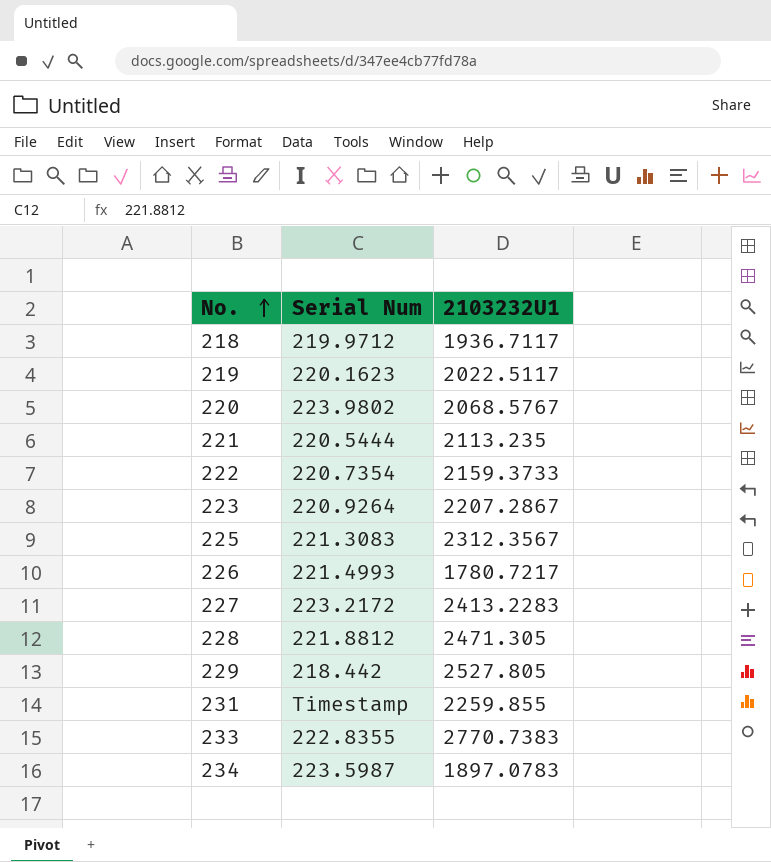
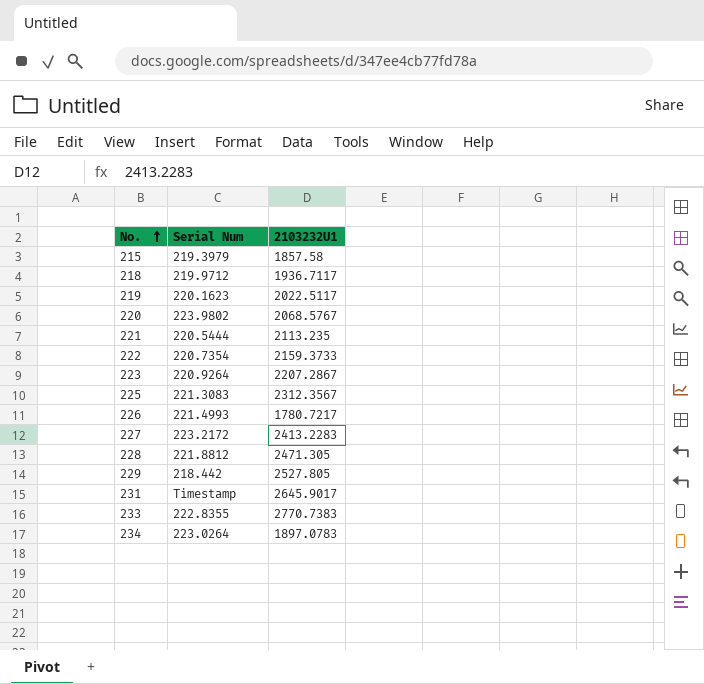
row 215: none -> 219.3979 | 1857.58
231 | 2103232U1: 2259.855 -> 2645.9017
234 | Serial Num: 223.5987 -> 223.0264

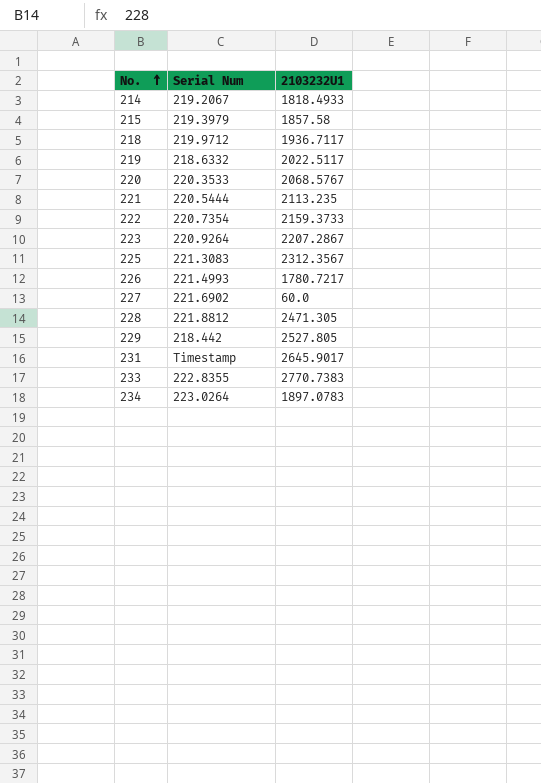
row 214: none -> 219.2067 | 1818.4933
219 | Serial Num: 220.1623 -> 218.6332
220 | Serial Num: 223.9802 -> 220.3533
227 | Serial Num: 223.2172 -> 221.6902
227 | 2103232U1: 2413.2283 -> 60.0

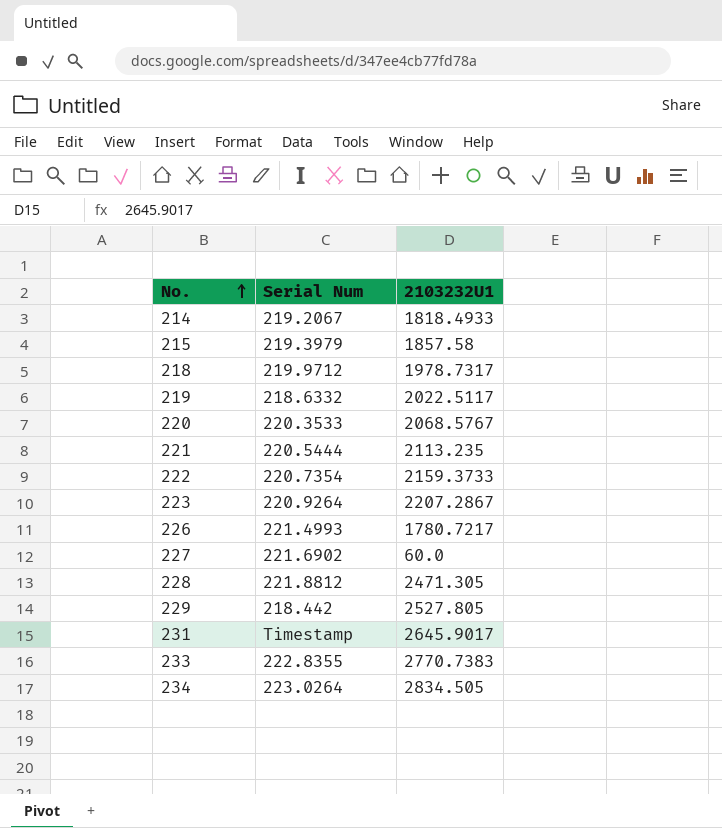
row 225: 221.3083 | 2312.3567 -> none
218 | 2103232U1: 1936.7117 -> 1978.7317
234 | 2103232U1: 1897.0783 -> 2834.505

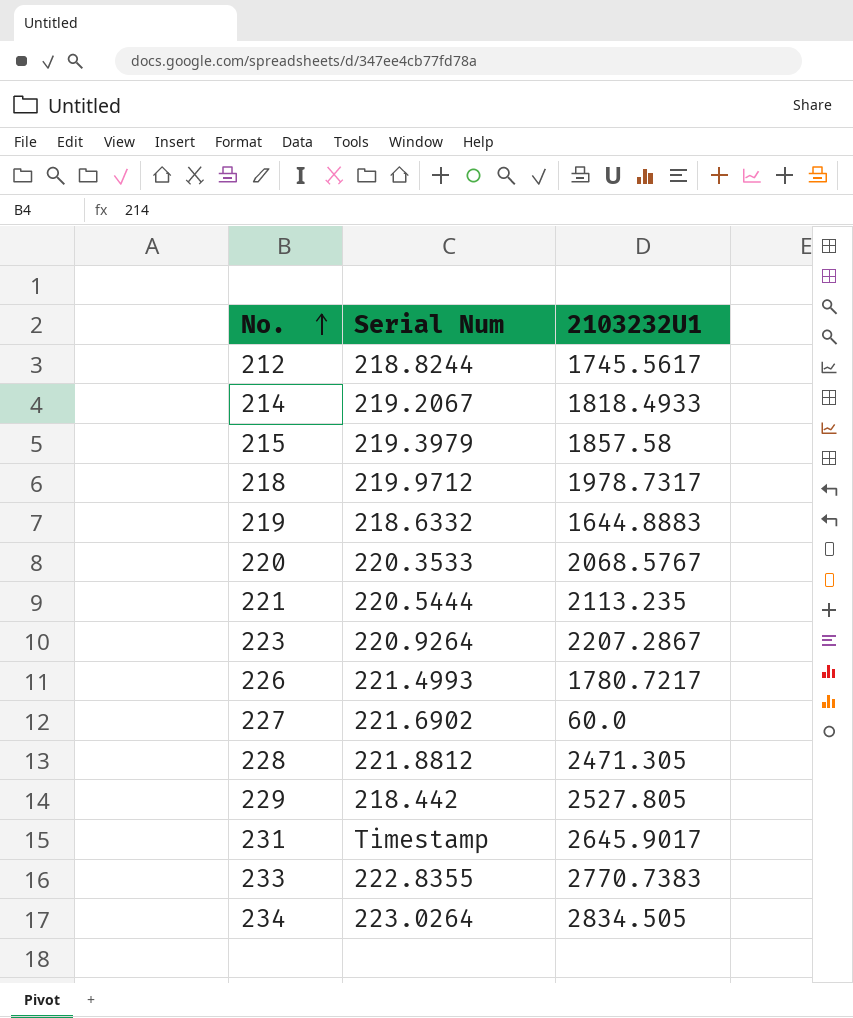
row 222: 220.7354 | 2159.3733 -> none
row 212: none -> 218.8244 | 1745.5617
219 | 2103232U1: 2022.5117 -> 1644.8883

